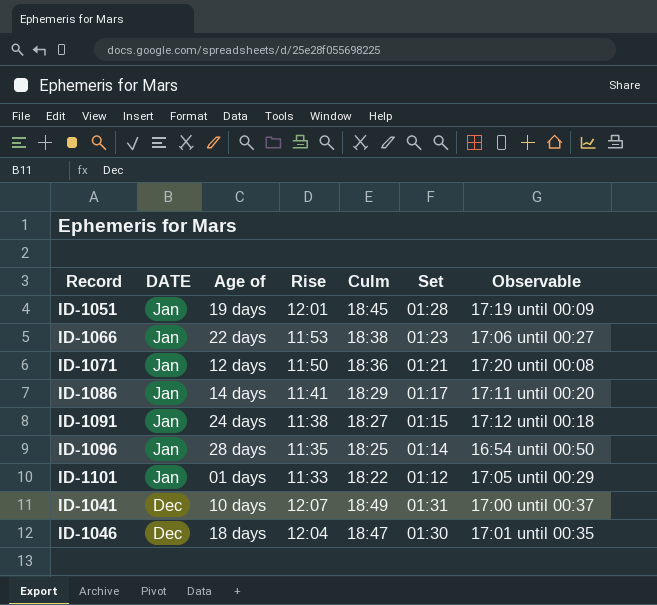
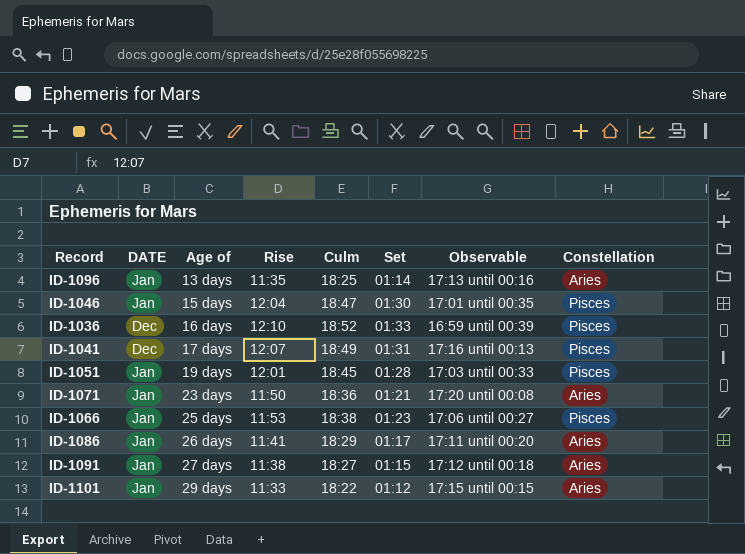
row order: DATE ascending -> Age of ascending
column Constellation | position: none -> 8
ID-1096 | Age of: 28 days -> 13 days
ID-1096 | Observable: 16:54 until 00:50 -> 17:13 until 00:16
ID-1046 | DATE: Dec -> Jan
ID-1046 | Age of: 18 days -> 15 days
row ID-1036: none -> Dec | 16 days | 12:10 | 18:52 | 01:33 | 16:59 until 00:39 | Pisces
ID-1041 | Age of: 10 days -> 17 days
ID-1041 | Observable: 17:00 until 00:37 -> 17:16 until 00:13
ID-1051 | Observable: 17:19 until 00:09 -> 17:03 until 00:33
ID-1071 | Age of: 12 days -> 23 days
ID-1066 | Age of: 22 days -> 25 days
ID-1086 | Age of: 14 days -> 26 days
ID-1091 | Age of: 24 days -> 27 days
ID-1101 | Age of: 01 days -> 29 days
ID-1101 | Observable: 17:05 until 00:29 -> 17:15 until 00:15

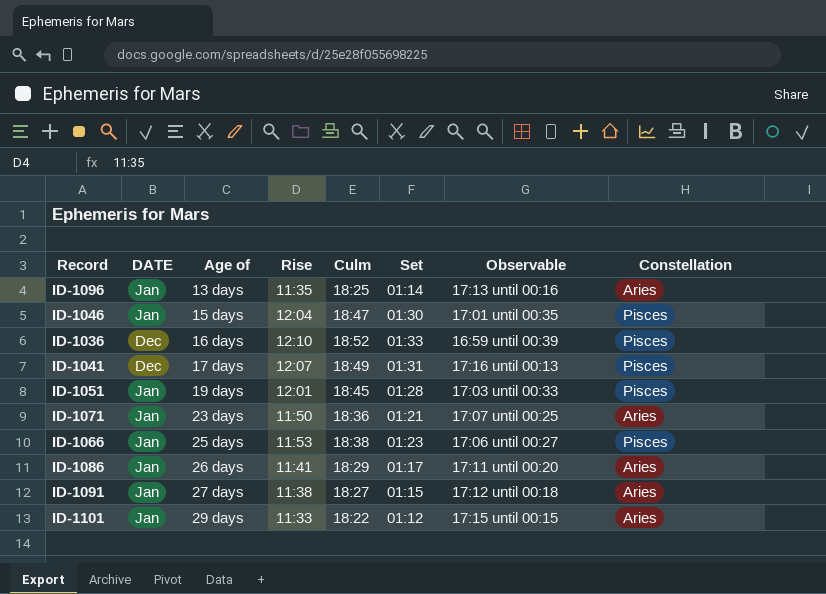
ID-1071 | Observable: 17:20 until 00:08 -> 17:07 until 00:25

